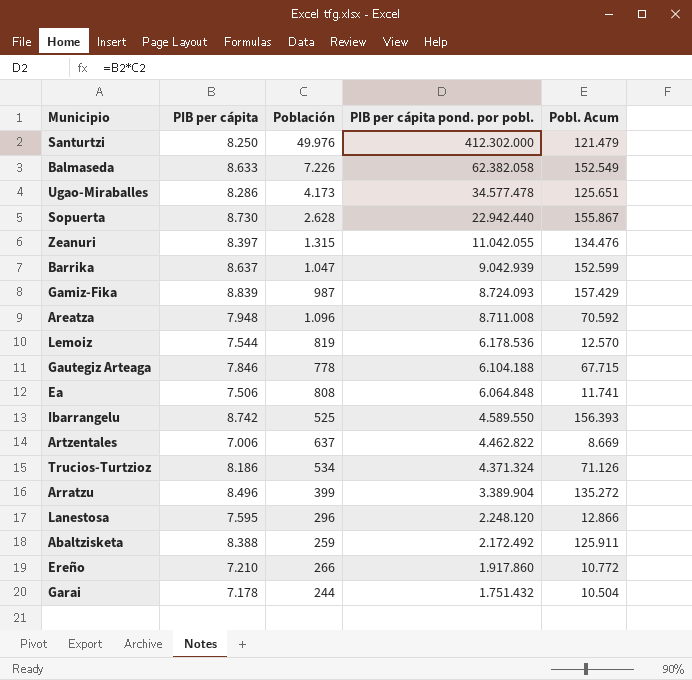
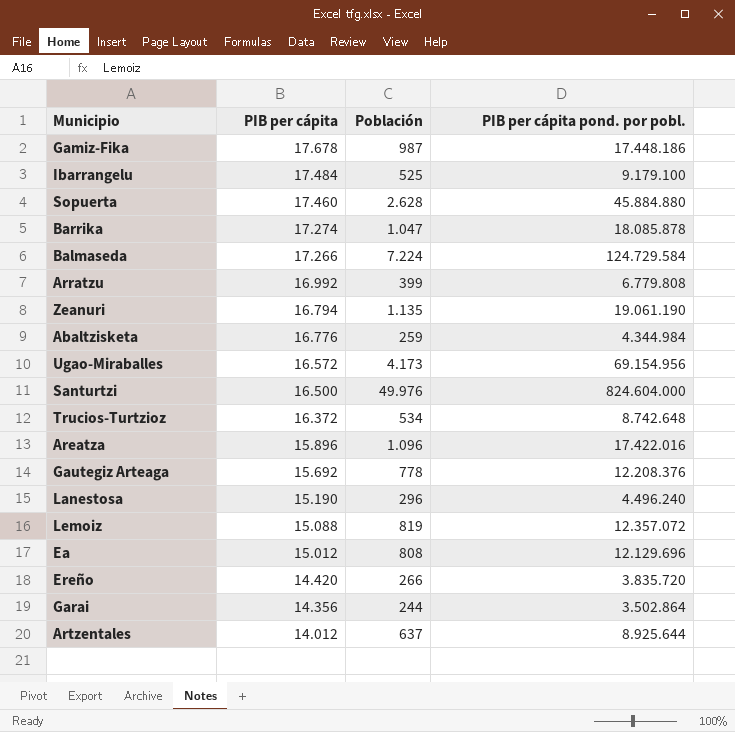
row order: PIB per cápita pond. por pobl. descending -> PIB per cápita descending
column Pobl. Acum | position: 5 -> none
Gamiz-Fika | PIB per cápita: 8.839 -> 17.678
Gamiz-Fika | PIB per cápita pond. por pobl.: 8.724.093 -> 17.448.186
Ibarrangelu | PIB per cápita: 8.742 -> 17.484
Ibarrangelu | PIB per cápita pond. por pobl.: 4.589.550 -> 9.179.100
Sopuerta | PIB per cápita: 8.730 -> 17.460
Sopuerta | PIB per cápita pond. por pobl.: 22.942.440 -> 45.884.880
Barrika | PIB per cápita: 8.637 -> 17.274
Barrika | PIB per cápita pond. por pobl.: 9.042.939 -> 18.085.878
Balmaseda | PIB per cápita: 8.633 -> 17.266
Balmaseda | Población: 7.226 -> 7.224
Balmaseda | PIB per cápita pond. por pobl.: 62.382.058 -> 124.729.584
Arratzu | PIB per cápita: 8.496 -> 16.992
Arratzu | PIB per cápita pond. por pobl.: 3.389.904 -> 6.779.808
Zeanuri | PIB per cápita: 8.397 -> 16.794
Zeanuri | Población: 1.315 -> 1.135
Zeanuri | PIB per cápita pond. por pobl.: 11.042.055 -> 19.061.190
Abaltzisketa | PIB per cápita: 8.388 -> 16.776
Abaltzisketa | PIB per cápita pond. por pobl.: 2.172.492 -> 4.344.984
Ugao-Miraballes | PIB per cápita: 8.286 -> 16.572
Ugao-Miraballes | PIB per cápita pond. por pobl.: 34.577.478 -> 69.154.956
Santurtzi | PIB per cápita: 8.250 -> 16.500
Santurtzi | PIB per cápita pond. por pobl.: 412.302.000 -> 824.604.000
Trucios-Turtzioz | PIB per cápita: 8.186 -> 16.372
Trucios-Turtzioz | PIB per cápita pond. por pobl.: 4.371.324 -> 8.742.648
Areatza | PIB per cápita: 7.948 -> 15.896
Areatza | PIB per cápita pond. por pobl.: 8.711.008 -> 17.422.016
Gautegiz Arteaga | PIB per cápita: 7.846 -> 15.692
Gautegiz Arteaga | PIB per cápita pond. por pobl.: 6.104.188 -> 12.208.376
Lanestosa | PIB per cápita: 7.595 -> 15.190
Lanestosa | PIB per cápita pond. por pobl.: 2.248.120 -> 4.496.240
Lemoiz | PIB per cápita: 7.544 -> 15.088
Lemoiz | PIB per cápita pond. por pobl.: 6.178.536 -> 12.357.072
Ea | PIB per cápita: 7.506 -> 15.012
Ea | PIB per cápita pond. por pobl.: 6.064.848 -> 12.129.696
Ereño | PIB per cápita: 7.210 -> 14.420
Ereño | PIB per cápita pond. por pobl.: 1.917.860 -> 3.835.720
Garai | PIB per cápita: 7.178 -> 14.356
Garai | PIB per cápita pond. por pobl.: 1.751.432 -> 3.502.864
Artzentales | PIB per cápita: 7.006 -> 14.012
Artzentales | PIB per cápita pond. por pobl.: 4.462.822 -> 8.925.644

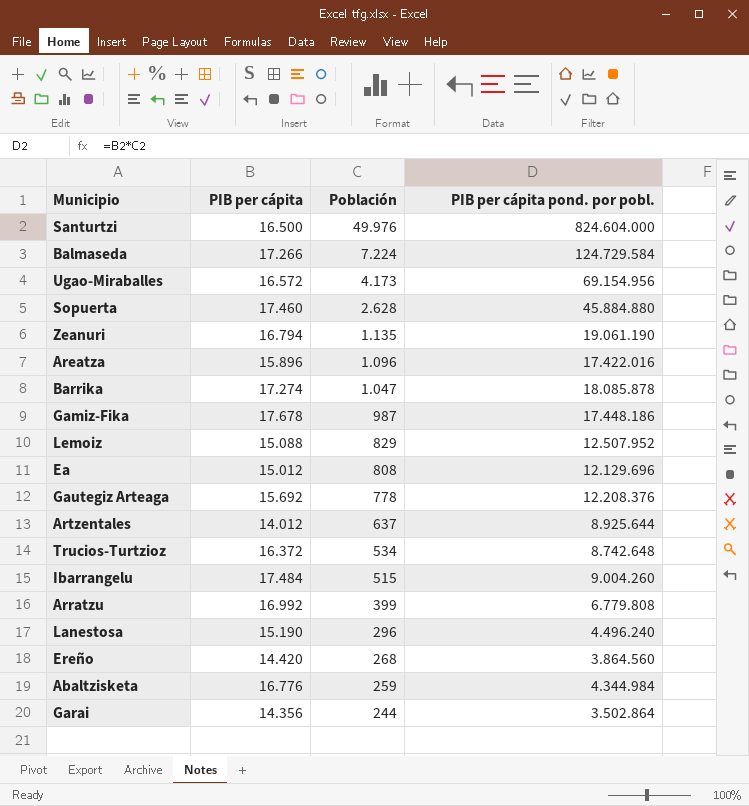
row order: PIB per cápita descending -> Población descending
Lemoiz | Población: 819 -> 829
Lemoiz | PIB per cápita pond. por pobl.: 12.357.072 -> 12.507.952
Ibarrangelu | Población: 525 -> 515
Ibarrangelu | PIB per cápita pond. por pobl.: 9.179.100 -> 9.004.260
Ereño | Población: 266 -> 268
Ereño | PIB per cápita pond. por pobl.: 3.835.720 -> 3.864.560

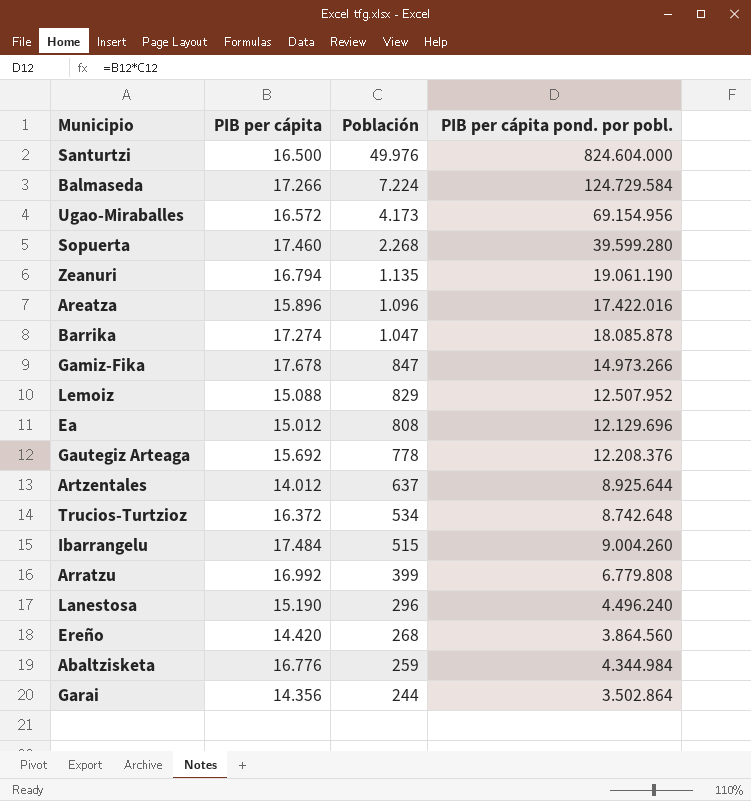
Sopuerta | Población: 2.628 -> 2.268
Sopuerta | PIB per cápita pond. por pobl.: 45.884.880 -> 39.599.280
Gamiz-Fika | Población: 987 -> 847
Gamiz-Fika | PIB per cápita pond. por pobl.: 17.448.186 -> 14.973.266

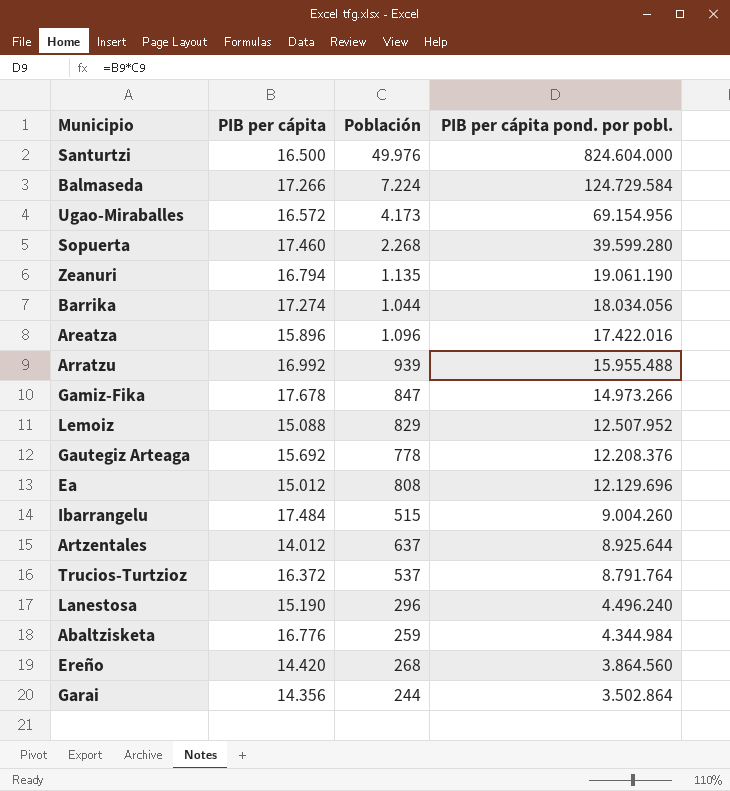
row order: Población descending -> PIB per cápita pond. por pobl. descending
Barrika | Población: 1.047 -> 1.044
Barrika | PIB per cápita pond. por pobl.: 18.085.878 -> 18.034.056
Arratzu | Población: 399 -> 939
Arratzu | PIB per cápita pond. por pobl.: 6.779.808 -> 15.955.488
Trucios-Turtzioz | Población: 534 -> 537
Trucios-Turtzioz | PIB per cápita pond. por pobl.: 8.742.648 -> 8.791.764

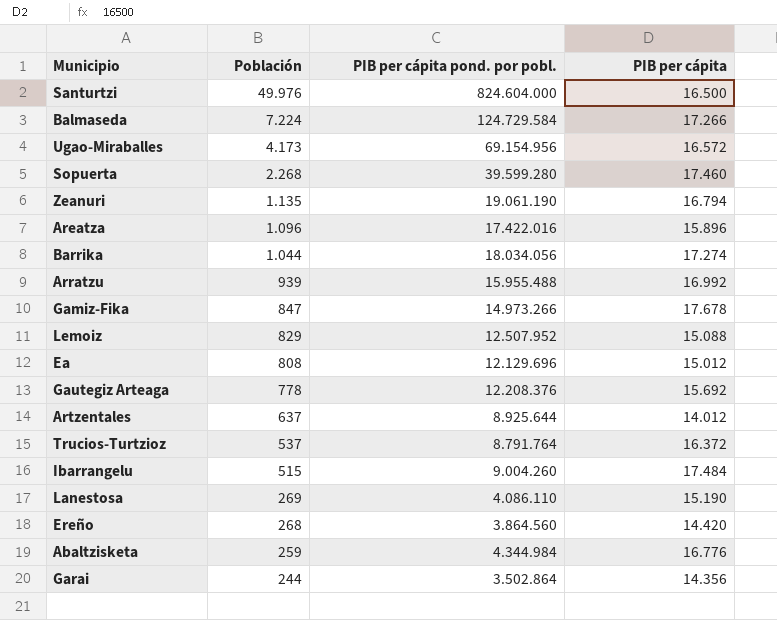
row order: PIB per cápita pond. por pobl. descending -> Población descending
column PIB per cápita | position: 2 -> 4
Lanestosa | Población: 296 -> 269
Lanestosa | PIB per cápita pond. por pobl.: 4.496.240 -> 4.086.110

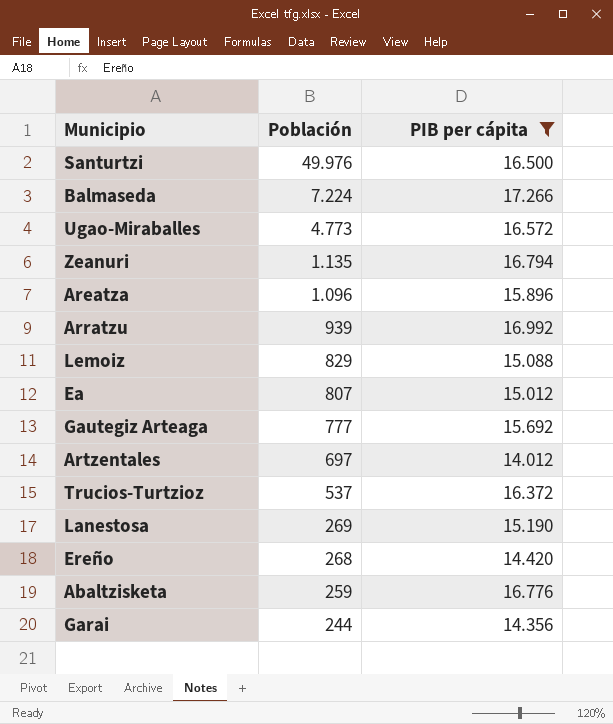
filter: none -> PIB per cápita <= 17.266
column PIB per cápita pond. por pobl. | formula: [Población] * [PIB per cápita] -> none
Ugao-Miraballes | Población: 4.173 -> 4.773
Ea | Población: 808 -> 807
Gautegiz Arteaga | Población: 778 -> 777
Artzentales | Población: 637 -> 697

